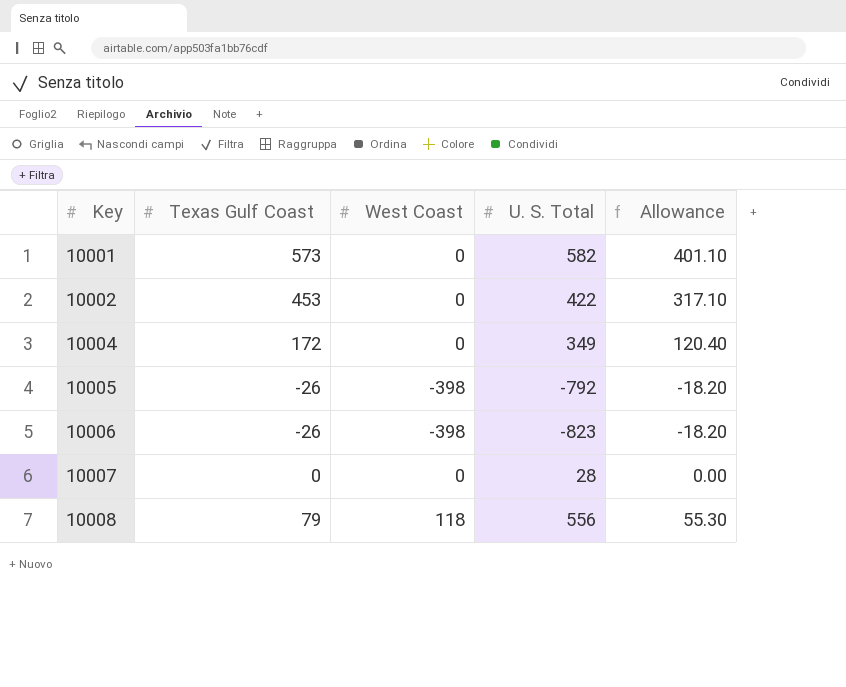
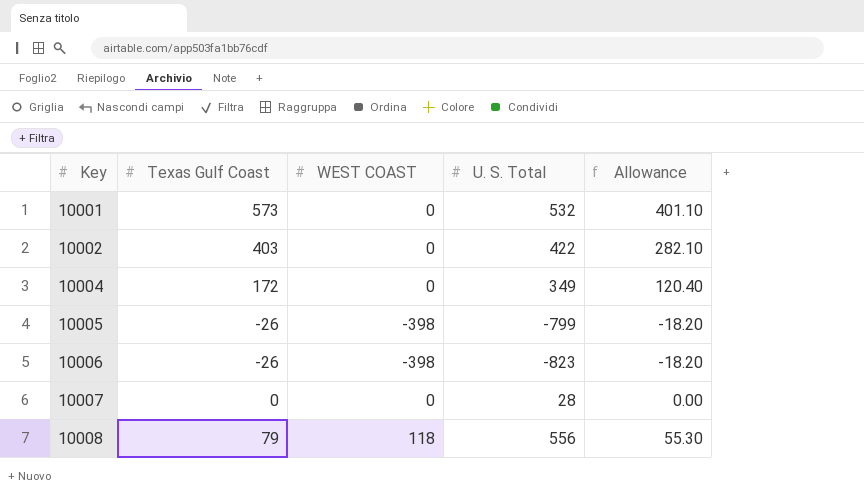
column name: West Coast -> WEST COAST
10001 | U. S. Total: 582 -> 532
10002 | Texas Gulf Coast: 453 -> 403
10002 | Allowance: 317.10 -> 282.10
10005 | U. S. Total: -792 -> -799

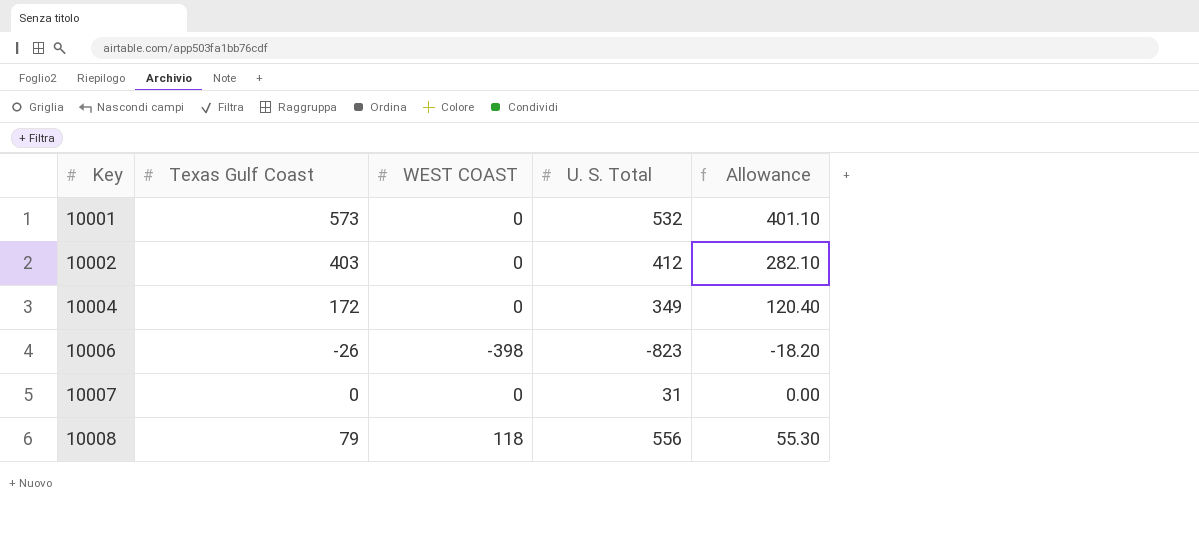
row 10005: -26 | -398 | -799 | -18.20 -> none
10002 | U. S. Total: 422 -> 412
10007 | U. S. Total: 28 -> 31

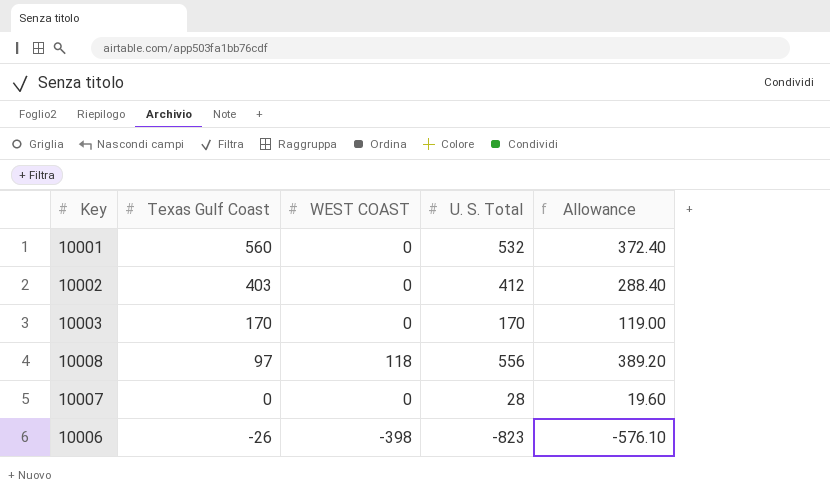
row order: Key ascending -> Texas Gulf Coast descending
column Allowance | formula: [Texas Gulf Coast] * 0.7 -> [U. S. Total] * 0.7
row 10004: 172 | 0 | 349 | 120.40 -> none
10001 | Texas Gulf Coast: 573 -> 560
row 10003: none -> 170 | 0 | 170 | 119.00
10008 | Texas Gulf Coast: 79 -> 97
10007 | U. S. Total: 31 -> 28

